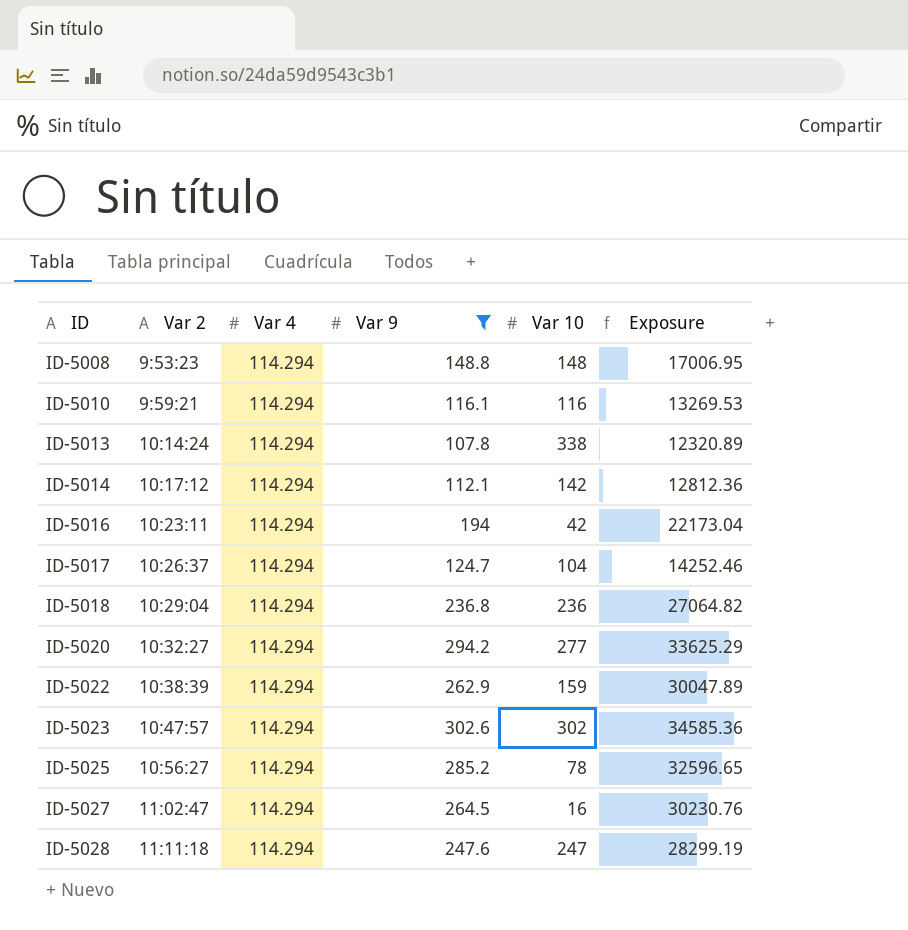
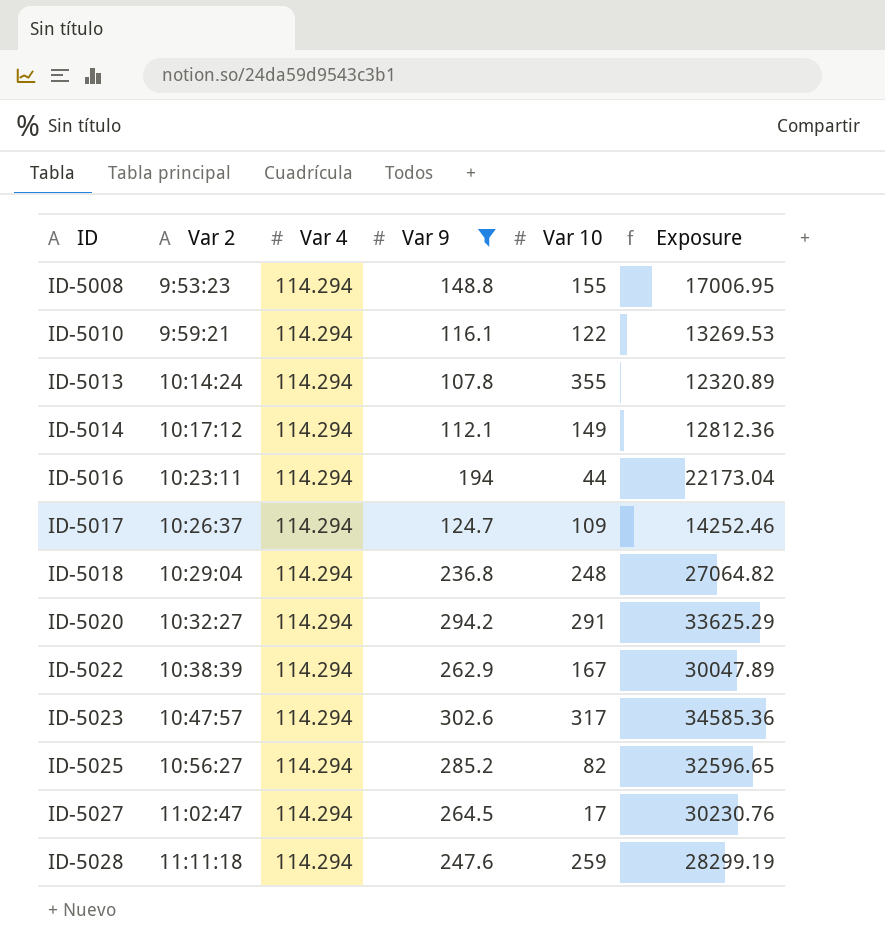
ID-5008 | Var 10: 148 -> 155
ID-5010 | Var 10: 116 -> 122
ID-5013 | Var 10: 338 -> 355
ID-5014 | Var 10: 142 -> 149
ID-5016 | Var 10: 42 -> 44
ID-5017 | Var 10: 104 -> 109
ID-5018 | Var 10: 236 -> 248
ID-5020 | Var 10: 277 -> 291
ID-5022 | Var 10: 159 -> 167
ID-5023 | Var 10: 302 -> 317
ID-5025 | Var 10: 78 -> 82
ID-5027 | Var 10: 16 -> 17
ID-5028 | Var 10: 247 -> 259

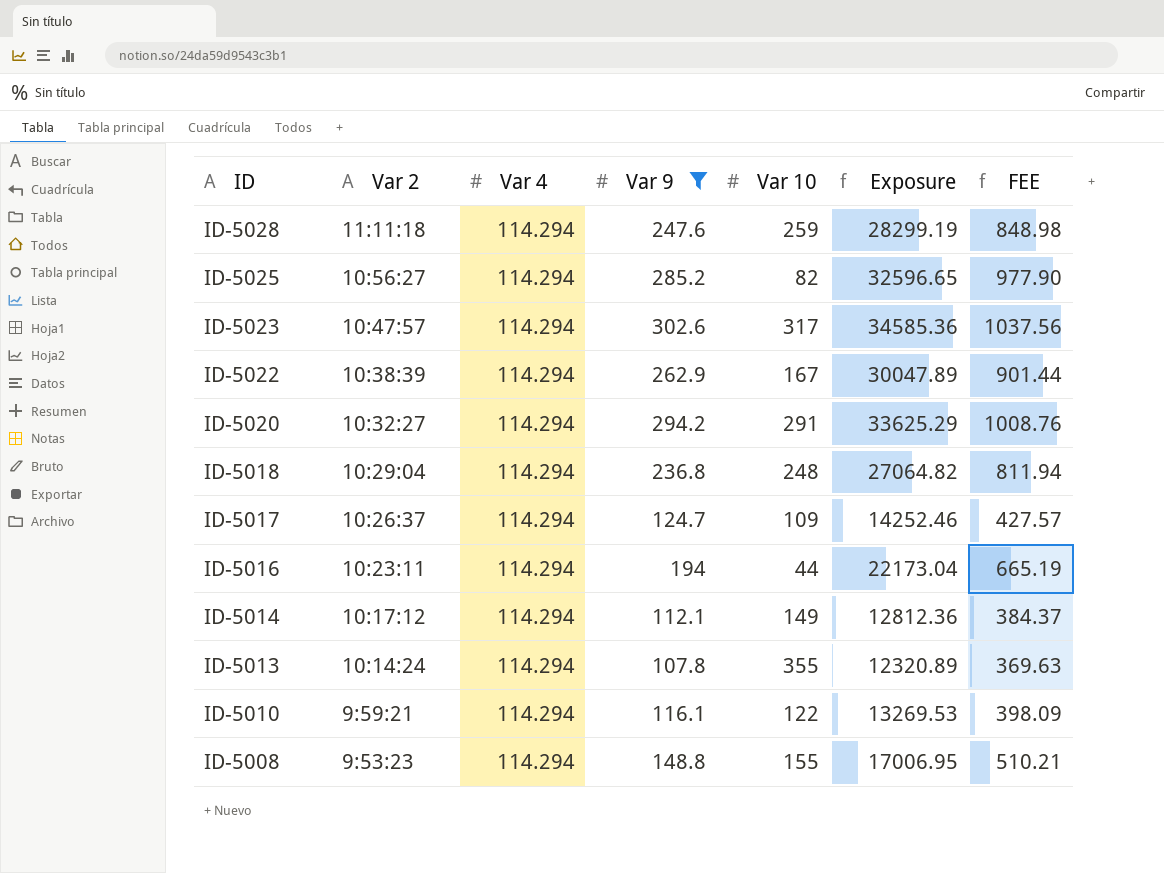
row order: ID ascending -> ID descending
column FEE | formula: none -> [Exposure] * 0.03
row ID-5027: 11:02:47 | 114.294 | 264.5 | 17 | 30230.76 -> none

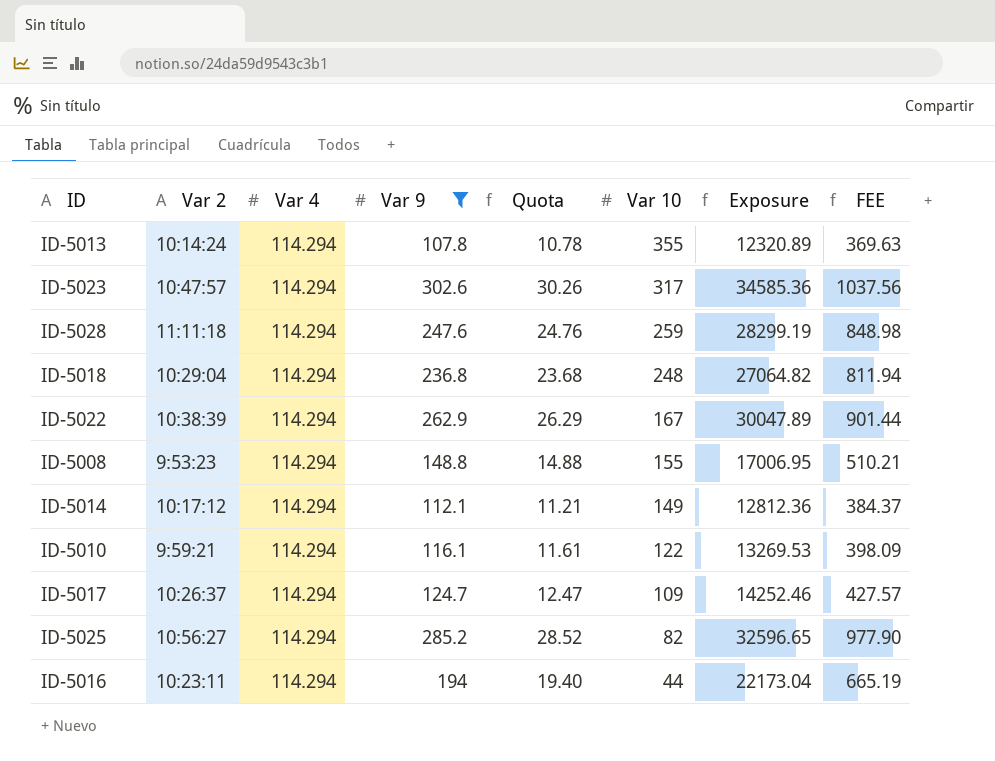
row order: ID descending -> Var 10 descending
column Quota | formula: none -> [Var 9] * 0.1
row ID-5020: 10:32:27 | 114.294 | 294.2 | 291 | 33625.29 | 1008.76 -> none

